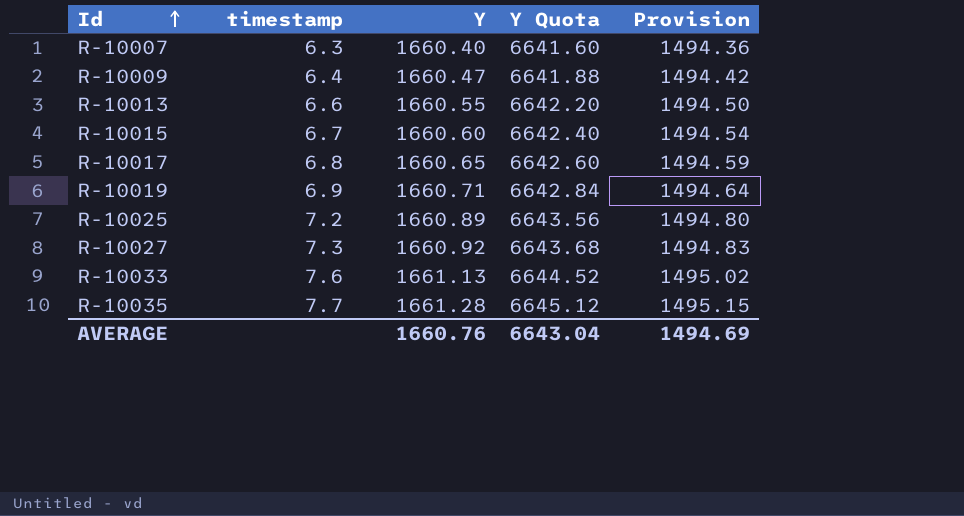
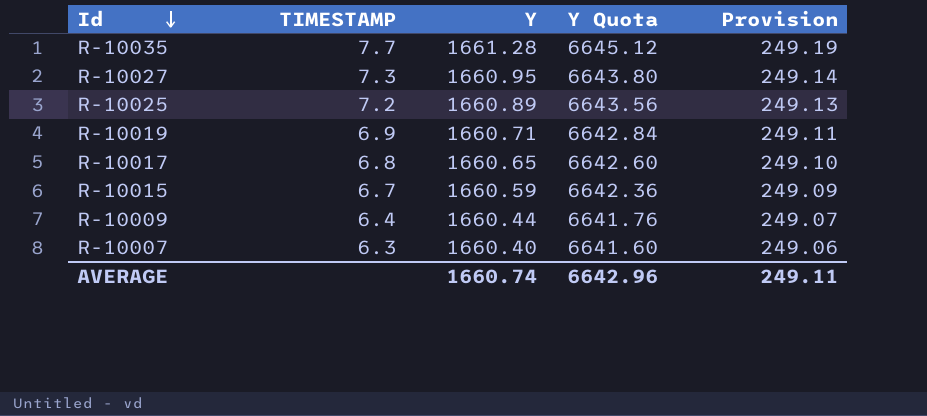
row order: Id ascending -> Id descending
column name: timestamp -> TIMESTAMP
column Provision | formula: [Y] * 0.9 -> [Y] * 0.15
row R-10013: 6.6 | 1660.55 | 6642.20 | 1494.50 -> none
row R-10033: 7.6 | 1661.13 | 6644.52 | 1495.02 -> none
R-10027 | Y: 1660.92 -> 1660.95
R-10027 | Y Quota: 6643.68 -> 6643.80
R-10015 | Y: 1660.60 -> 1660.59
R-10015 | Y Quota: 6642.40 -> 6642.36
R-10009 | Y: 1660.47 -> 1660.44
R-10009 | Y Quota: 6641.88 -> 6641.76
AVERAGE | Y: 1660.76 -> 1660.74
AVERAGE | Y Quota: 6643.04 -> 6642.96
AVERAGE | Provision: 1494.69 -> 249.11

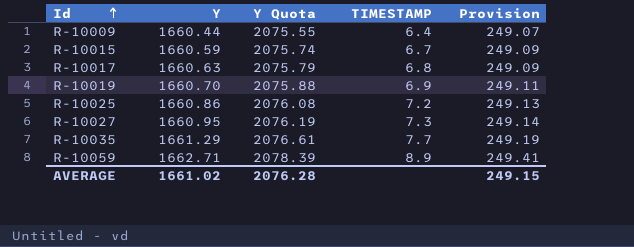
row order: Id descending -> Id ascending
column Y Quota | formula: [Y] * 4 -> [Y] * 1.25
column TIMESTAMP | position: 2 -> 4
row R-10007: 6.3 | 1660.40 | 6641.60 | 249.06 -> none
R-10017 | Y: 1660.65 -> 1660.63
R-10017 | Provision: 249.10 -> 249.09
R-10019 | Y: 1660.71 -> 1660.70
R-10025 | Y: 1660.89 -> 1660.86
R-10035 | Y: 1661.28 -> 1661.29
row R-10059: none -> 1662.71 | 2078.39 | 8.9 | 249.41
AVERAGE | Y: 1660.74 -> 1661.02
AVERAGE | Y Quota: 6642.96 -> 2076.28
AVERAGE | Provision: 249.11 -> 249.15

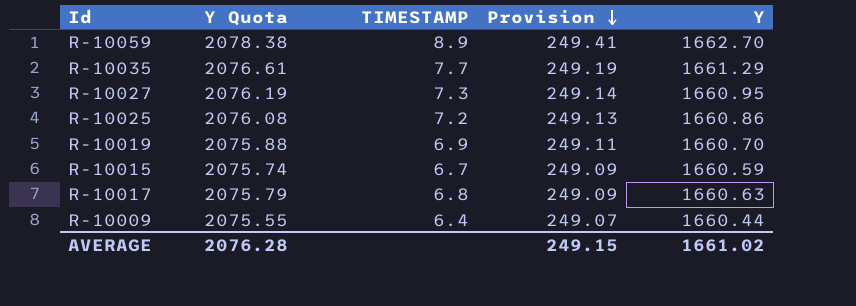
row order: Id ascending -> Provision descending
column Y | position: 2 -> 5
R-10059 | Y Quota: 2078.39 -> 2078.38
R-10059 | Y: 1662.71 -> 1662.70

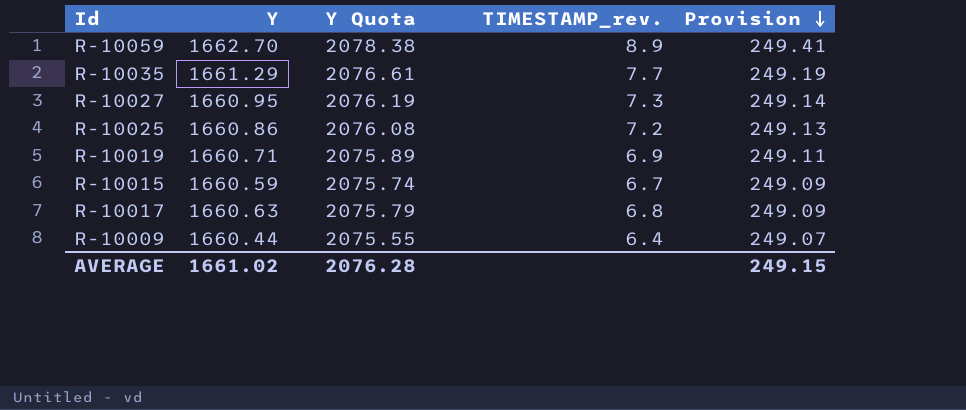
column Y | position: 5 -> 2
column name: TIMESTAMP -> TIMESTAMP_rev.
R-10019 | Y: 1660.70 -> 1660.71
R-10019 | Y Quota: 2075.88 -> 2075.89

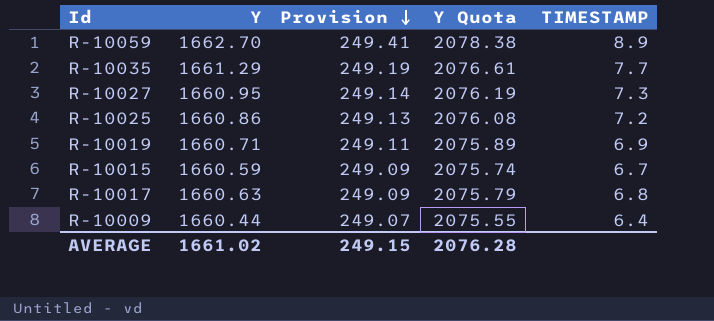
column Provision | position: 5 -> 3
column name: TIMESTAMP_rev. -> TIMESTAMP

